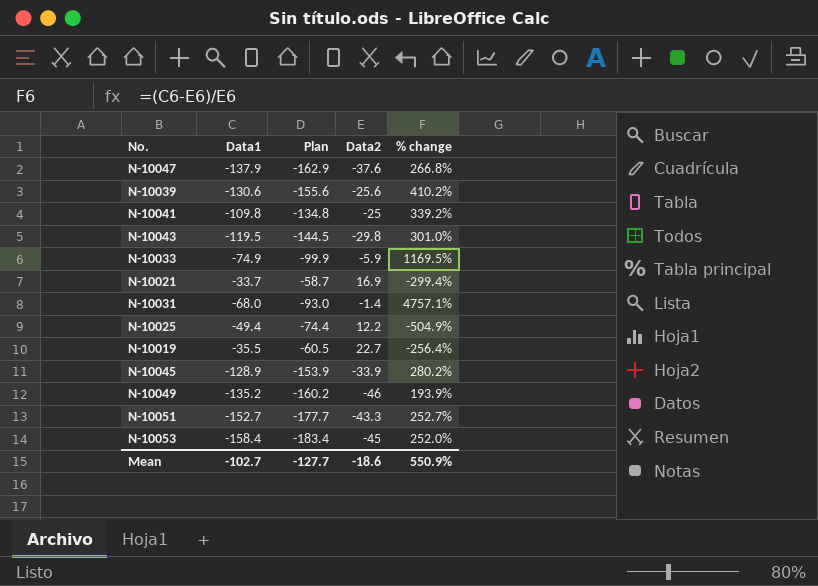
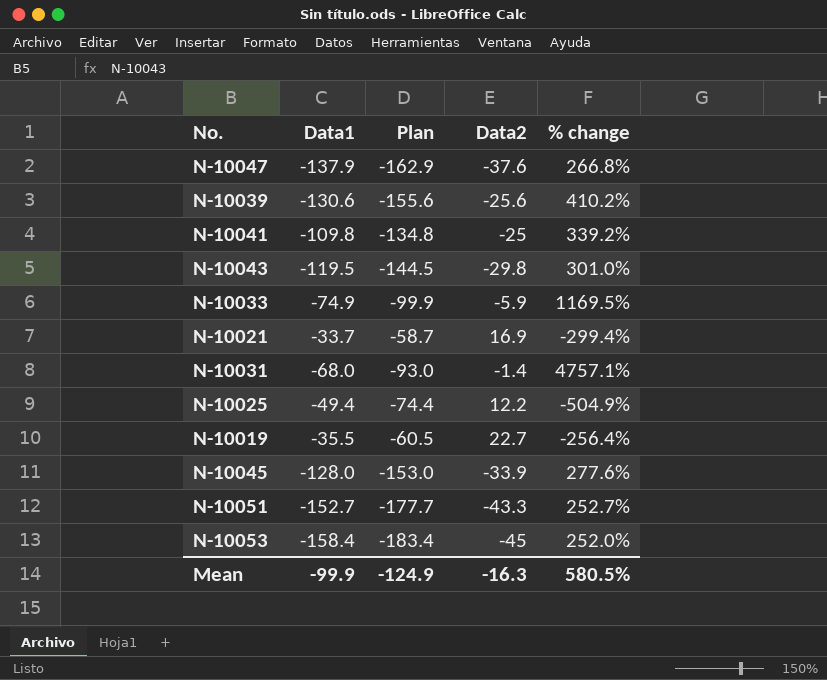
row N-10049: -135.2 | -160.2 | -46 | 193.9% -> none
N-10045 | Data1: -128.9 -> -128.0
N-10045 | Plan: -153.9 -> -153.0
N-10045 | % change: 280.2% -> 277.6%
Mean | Data1: -102.7 -> -99.9
Mean | Plan: -127.7 -> -124.9
Mean | Data2: -18.6 -> -16.3
Mean | % change: 550.9% -> 580.5%

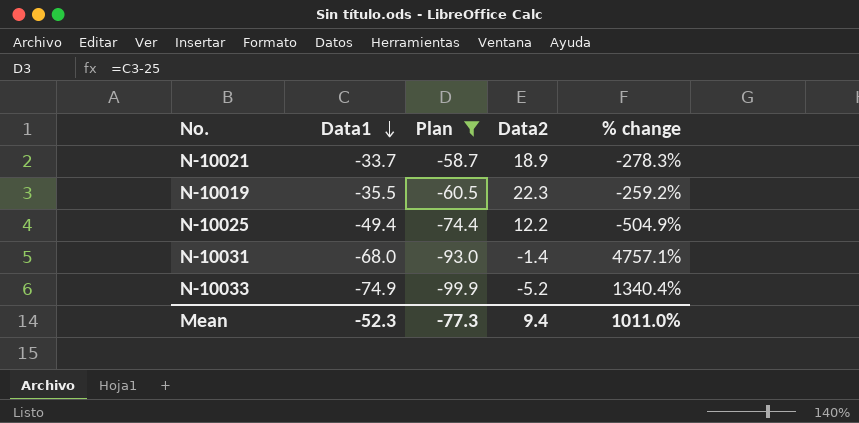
filter: none -> Plan >= -99.9
row order: none -> Data1 descending
N-10021 | Data2: 16.9 -> 18.9
N-10021 | % change: -299.4% -> -278.3%
N-10019 | Data2: 22.7 -> 22.3
N-10019 | % change: -256.4% -> -259.2%
N-10033 | Data2: -5.9 -> -5.2
N-10033 | % change: 1169.5% -> 1340.4%
Mean | Data1: -99.9 -> -52.3
Mean | Plan: -124.9 -> -77.3
Mean | Data2: -16.3 -> 9.4
Mean | % change: 580.5% -> 1011.0%

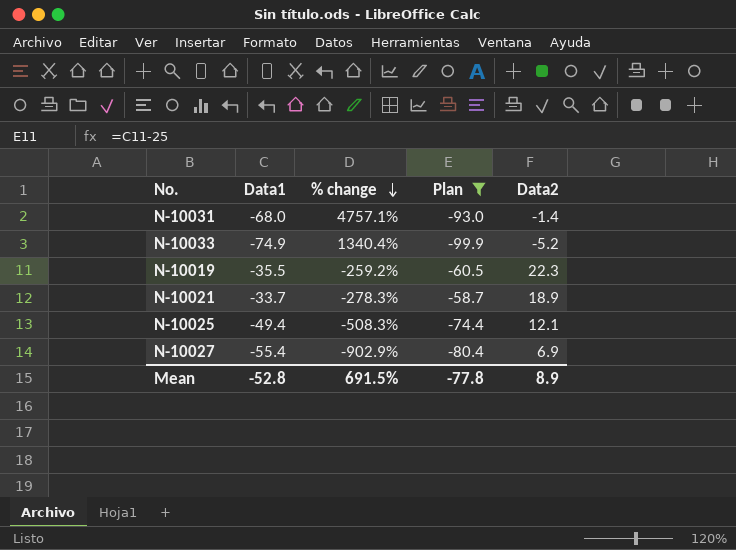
row order: Data1 descending -> % change descending
column % change | position: 5 -> 3
N-10025 | % change: -504.9% -> -508.3%
N-10025 | Data2: 12.2 -> 12.1
row N-10027: none -> -55.4 | -902.9% | -80.4 | 6.9
Mean | Data1: -52.3 -> -52.8
Mean | % change: 1011.0% -> 691.5%
Mean | Plan: -77.3 -> -77.8
Mean | Data2: 9.4 -> 8.9

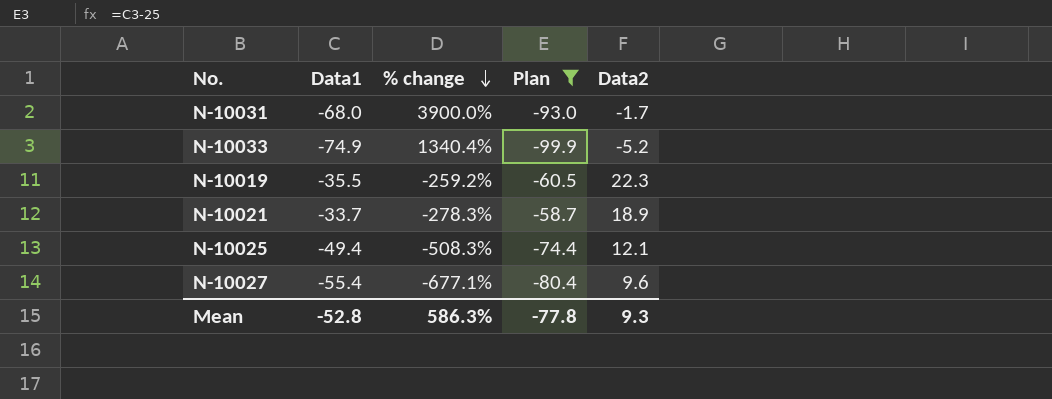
N-10031 | % change: 4757.1% -> 3900.0%
N-10031 | Data2: -1.4 -> -1.7
N-10027 | % change: -902.9% -> -677.1%
N-10027 | Data2: 6.9 -> 9.6
Mean | % change: 691.5% -> 586.3%
Mean | Data2: 8.9 -> 9.3

